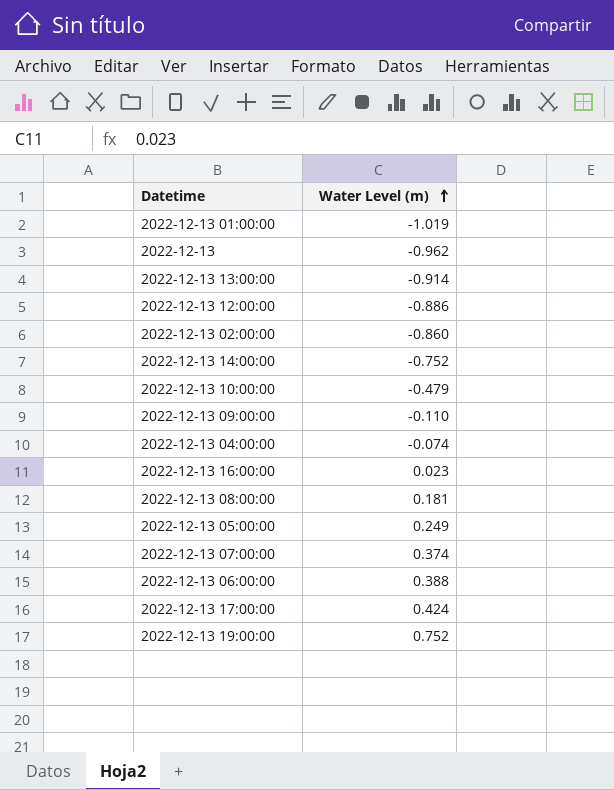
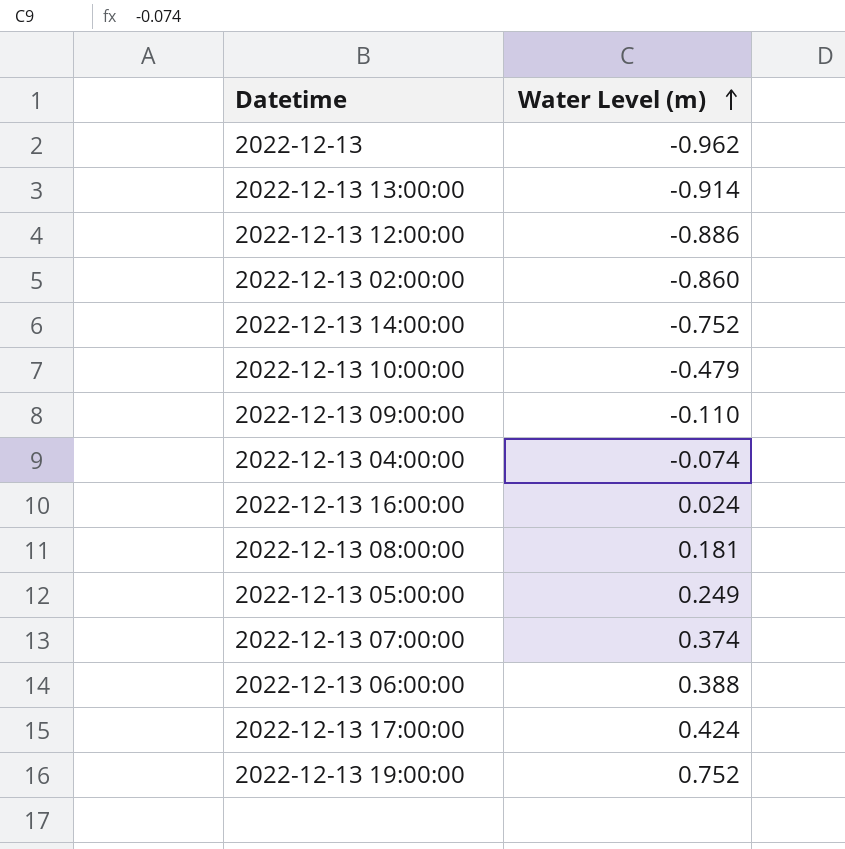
row 2022-12-13 01:00:00: -1.019 -> none
2022-12-13 16:00:00 | Water Level (m): 0.023 -> 0.024

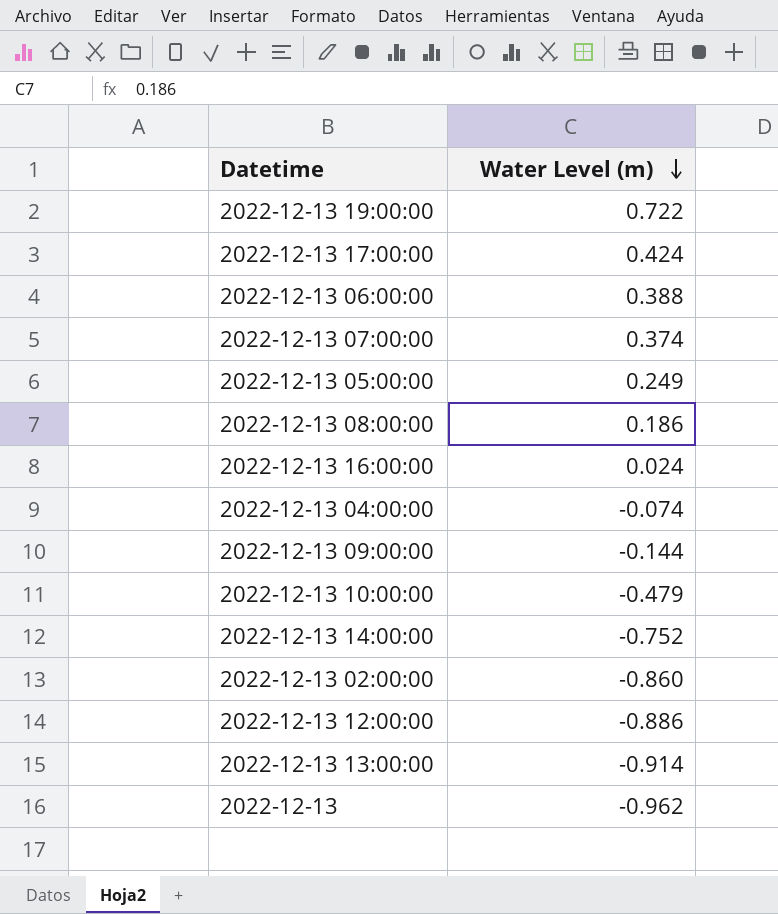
row order: Water Level (m) ascending -> Water Level (m) descending
2022-12-13 19:00:00 | Water Level (m): 0.752 -> 0.722
2022-12-13 08:00:00 | Water Level (m): 0.181 -> 0.186
2022-12-13 09:00:00 | Water Level (m): -0.110 -> -0.144

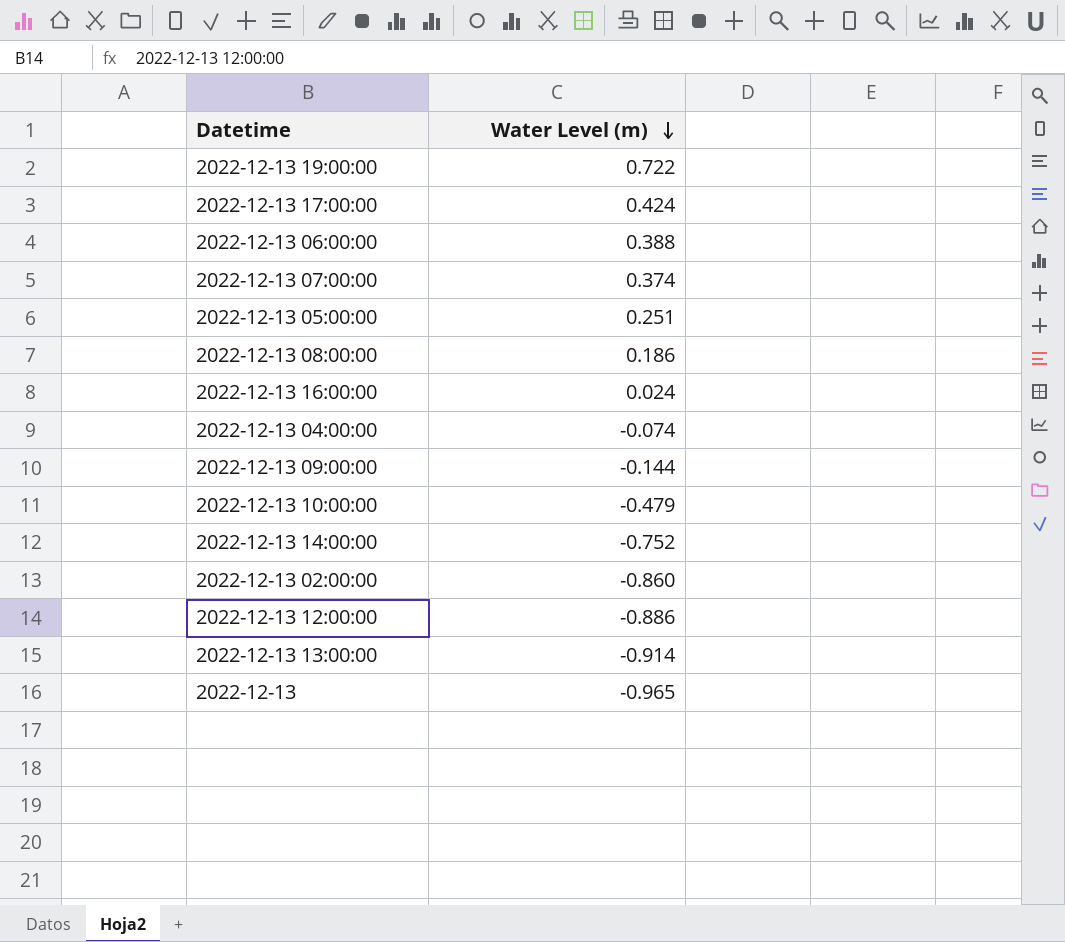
2022-12-13 05:00:00 | Water Level (m): 0.249 -> 0.251
2022-12-13 | Water Level (m): -0.962 -> -0.965

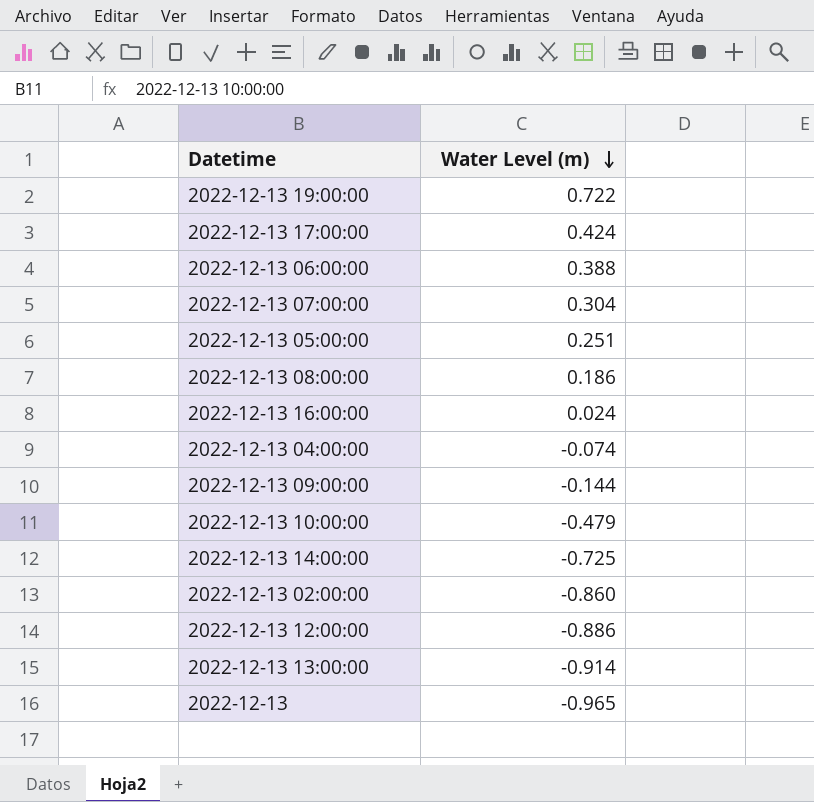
2022-12-13 07:00:00 | Water Level (m): 0.374 -> 0.304
2022-12-13 14:00:00 | Water Level (m): -0.752 -> -0.725

